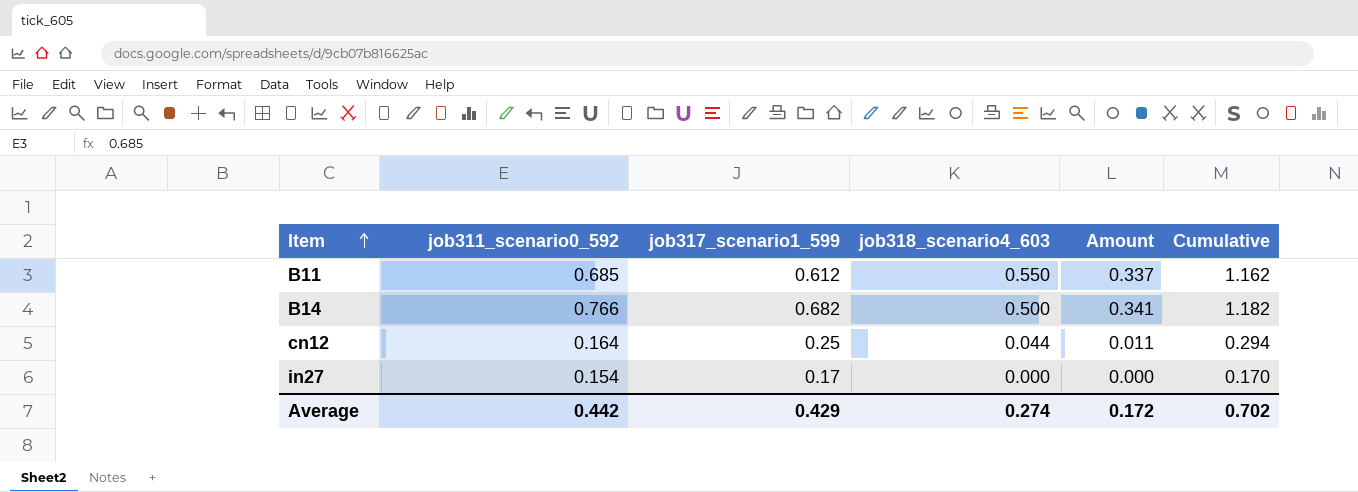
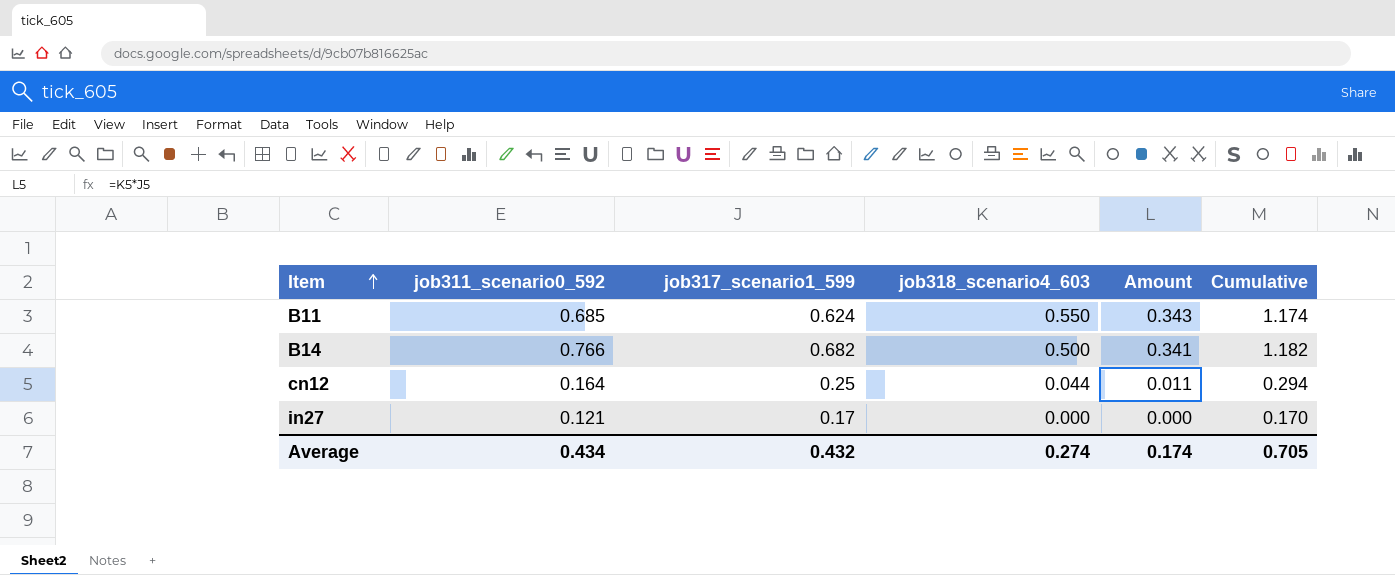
B11 | job317_scenario1_599: 0.612 -> 0.624
B11 | Amount: 0.337 -> 0.343
B11 | Cumulative: 1.162 -> 1.174
in27 | job311_scenario0_592: 0.154 -> 0.121
Average | job311_scenario0_592: 0.442 -> 0.434
Average | job317_scenario1_599: 0.429 -> 0.432
Average | Amount: 0.172 -> 0.174
Average | Cumulative: 0.702 -> 0.705

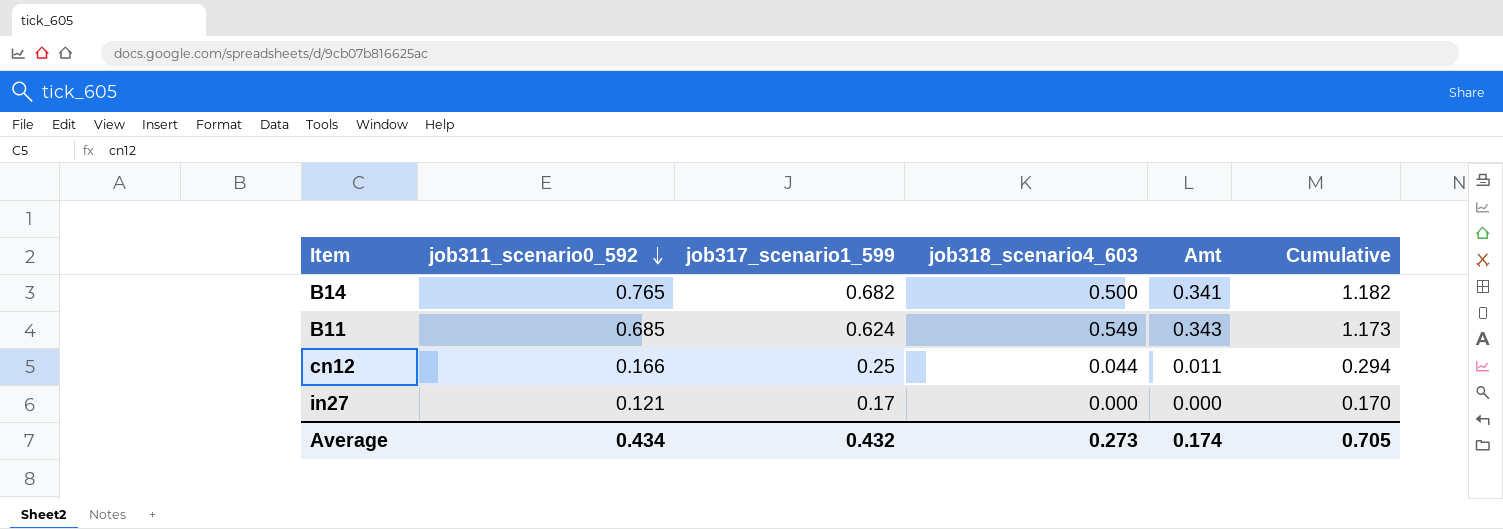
row order: Item ascending -> job311_scenario0_592 descending
column name: Amount -> Amt
B14 | job311_scenario0_592: 0.766 -> 0.765
B11 | job318_scenario4_603: 0.550 -> 0.549
B11 | Cumulative: 1.174 -> 1.173
cn12 | job311_scenario0_592: 0.164 -> 0.166
Average | job318_scenario4_603: 0.274 -> 0.273

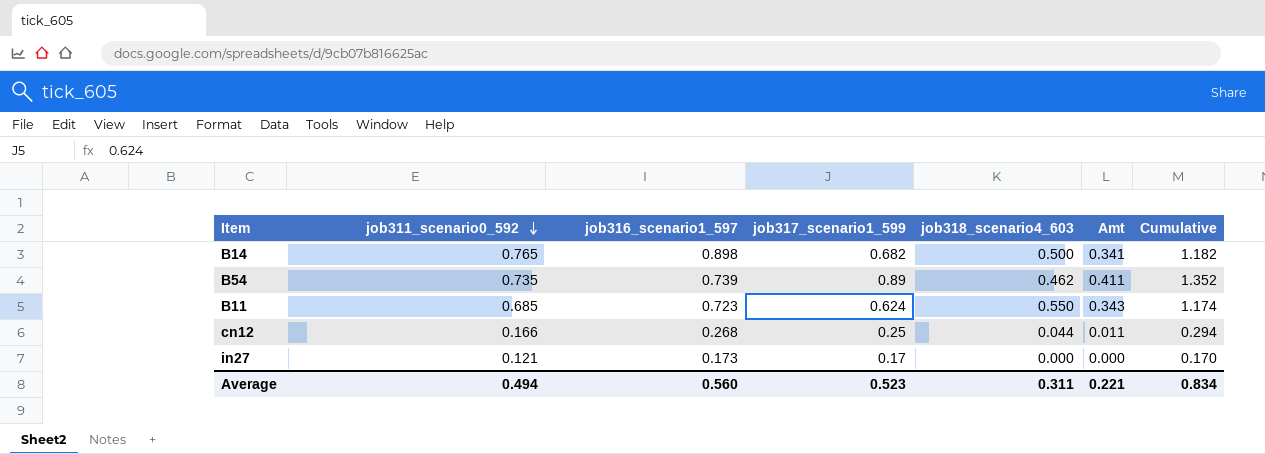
column job316_scenario1_597 | position: none -> 3
row B54: none -> 0.735 | 0.739 | 0.89 | 0.462 | 0.411 | 1.352
B11 | job318_scenario4_603: 0.549 -> 0.550
B11 | Cumulative: 1.173 -> 1.174
Average | job311_scenario0_592: 0.434 -> 0.494
Average | job317_scenario1_599: 0.432 -> 0.523
Average | job318_scenario4_603: 0.273 -> 0.311
Average | Amt: 0.174 -> 0.221
Average | Cumulative: 0.705 -> 0.834

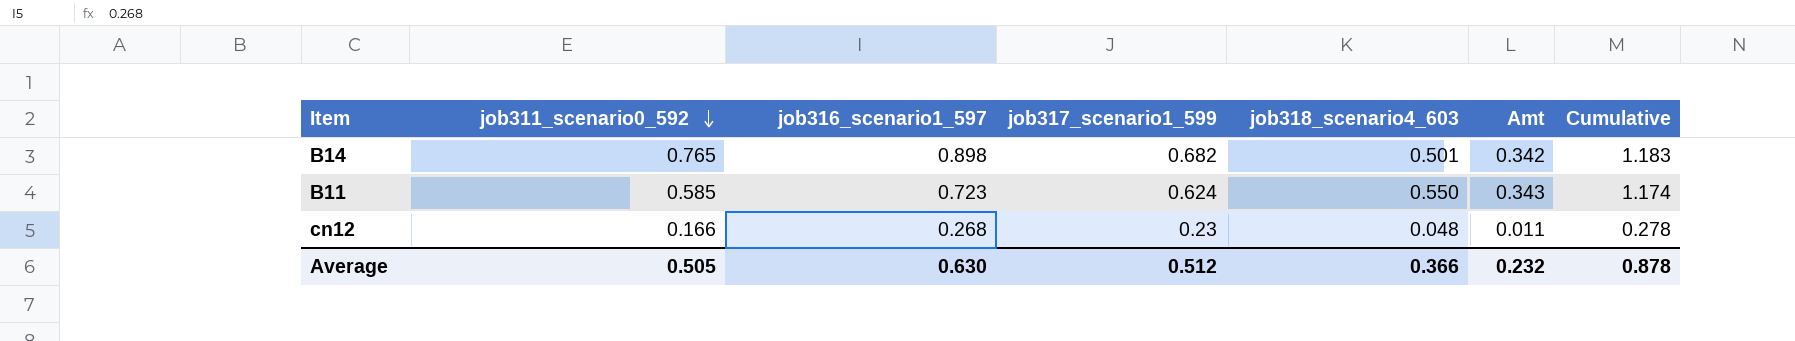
row B54: 0.735 | 0.739 | 0.89 | 0.462 | 0.411 | 1.352 -> none
row in27: 0.121 | 0.173 | 0.17 | 0.000 | 0.000 | 0.170 -> none
B14 | job318_scenario4_603: 0.500 -> 0.501
B14 | Amt: 0.341 -> 0.342
B14 | Cumulative: 1.182 -> 1.183
B11 | job311_scenario0_592: 0.685 -> 0.585
cn12 | job317_scenario1_599: 0.25 -> 0.23
cn12 | job318_scenario4_603: 0.044 -> 0.048
cn12 | Cumulative: 0.294 -> 0.278
Average | job311_scenario0_592: 0.494 -> 0.505
Average | job316_scenario1_597: 0.560 -> 0.630
Average | job317_scenario1_599: 0.523 -> 0.512
Average | job318_scenario4_603: 0.311 -> 0.366
Average | Amt: 0.221 -> 0.232
Average | Cumulative: 0.834 -> 0.878

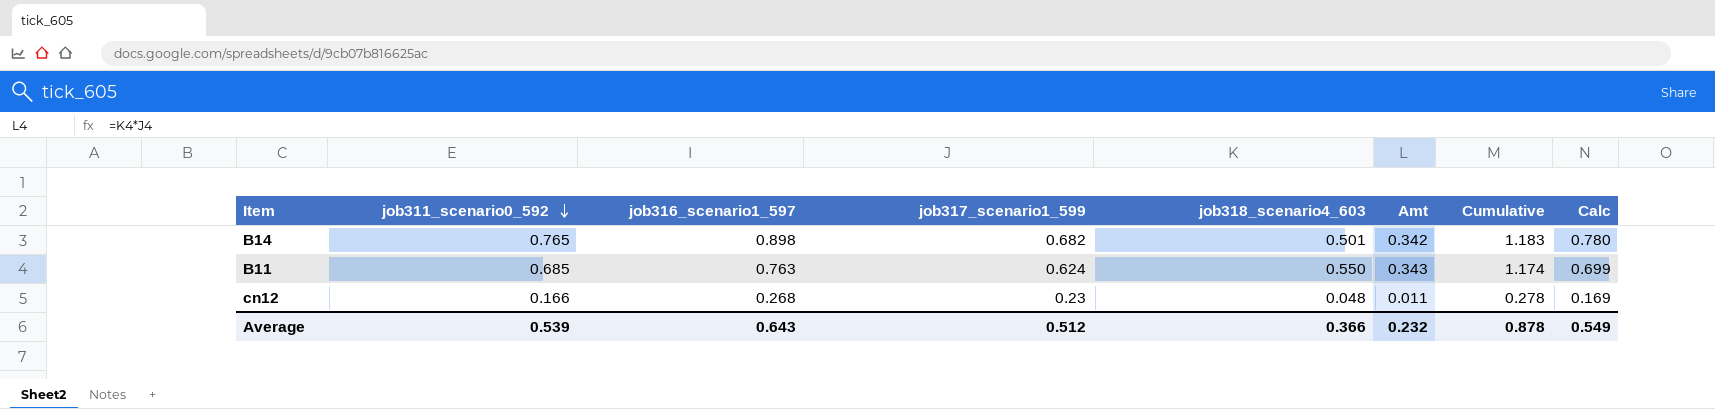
column Calc | formula: none -> [job311_scenario0_592] * 1.02
B11 | job311_scenario0_592: 0.585 -> 0.685
B11 | job316_scenario1_597: 0.723 -> 0.763
Average | job311_scenario0_592: 0.505 -> 0.539
Average | job316_scenario1_597: 0.630 -> 0.643

